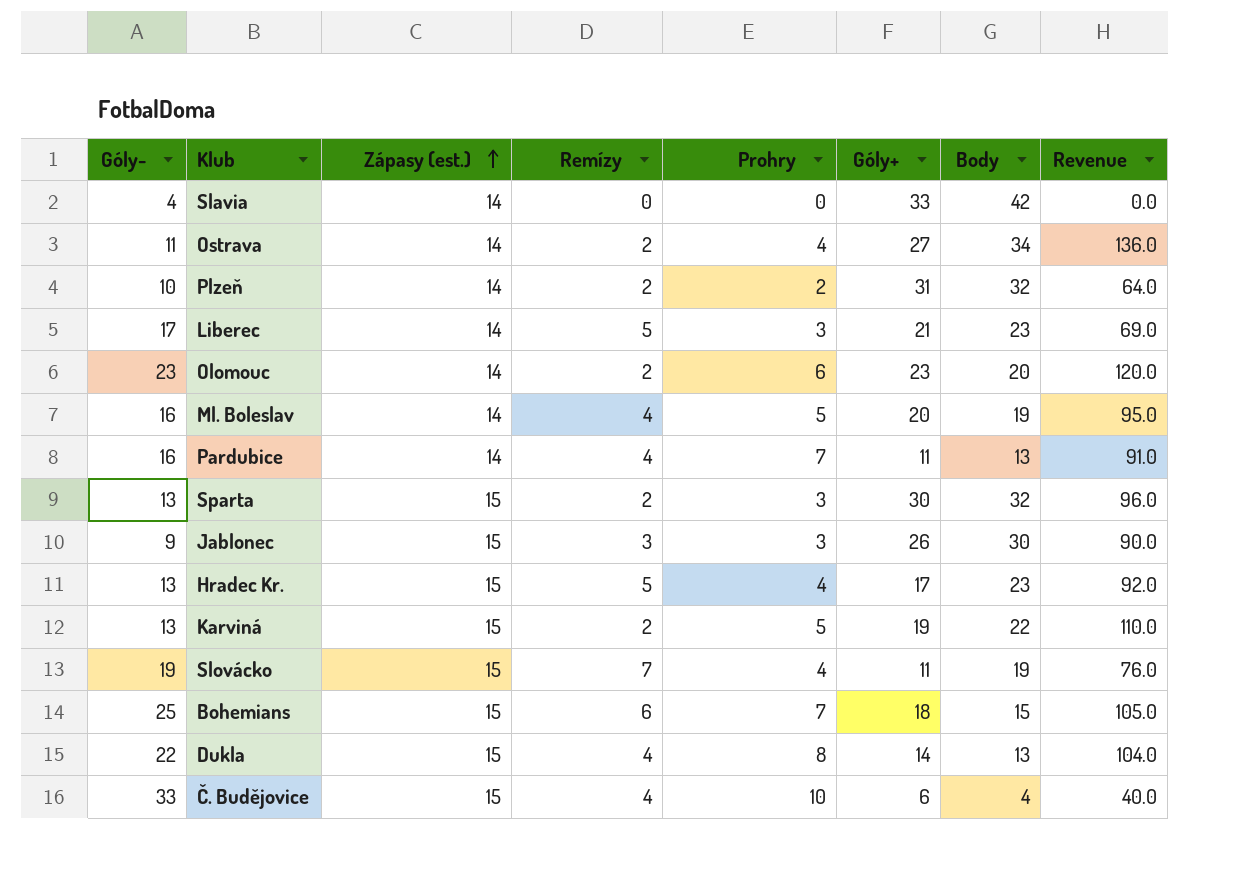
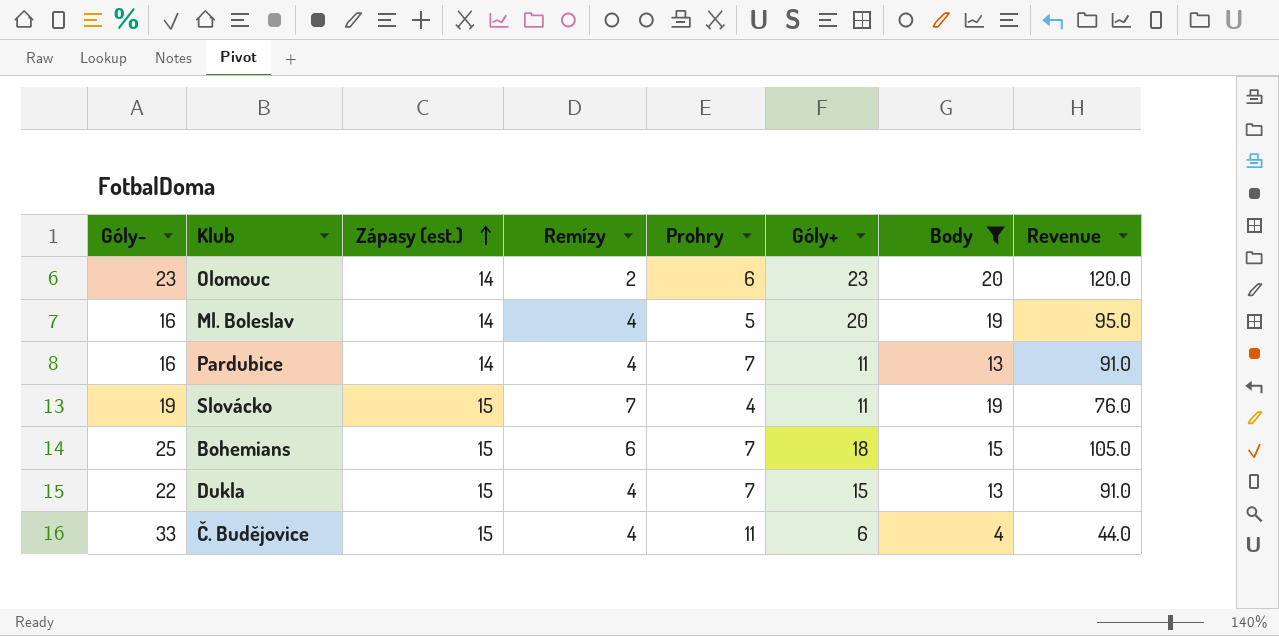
filter: none -> Body <= 20
Dukla | Prohry: 8 -> 7
Dukla | Góly+: 14 -> 15
Dukla | Revenue: 104.0 -> 91.0
Č. Budějovice | Prohry: 10 -> 11
Č. Budějovice | Revenue: 40.0 -> 44.0

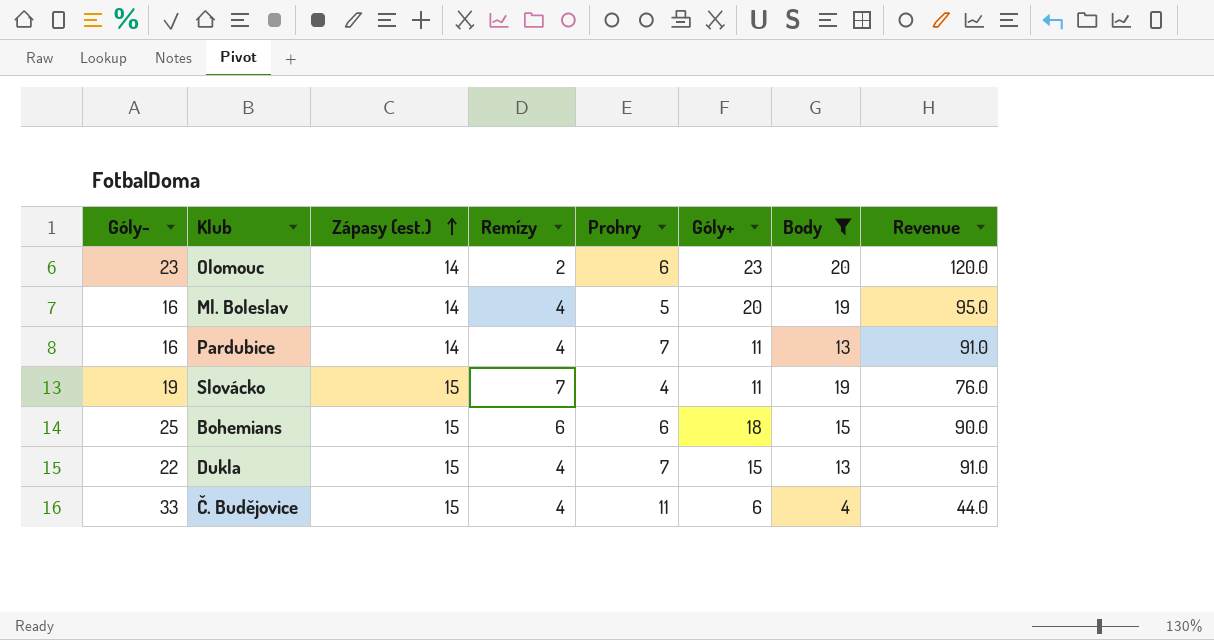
Bohemians | Prohry: 7 -> 6
Bohemians | Revenue: 105.0 -> 90.0

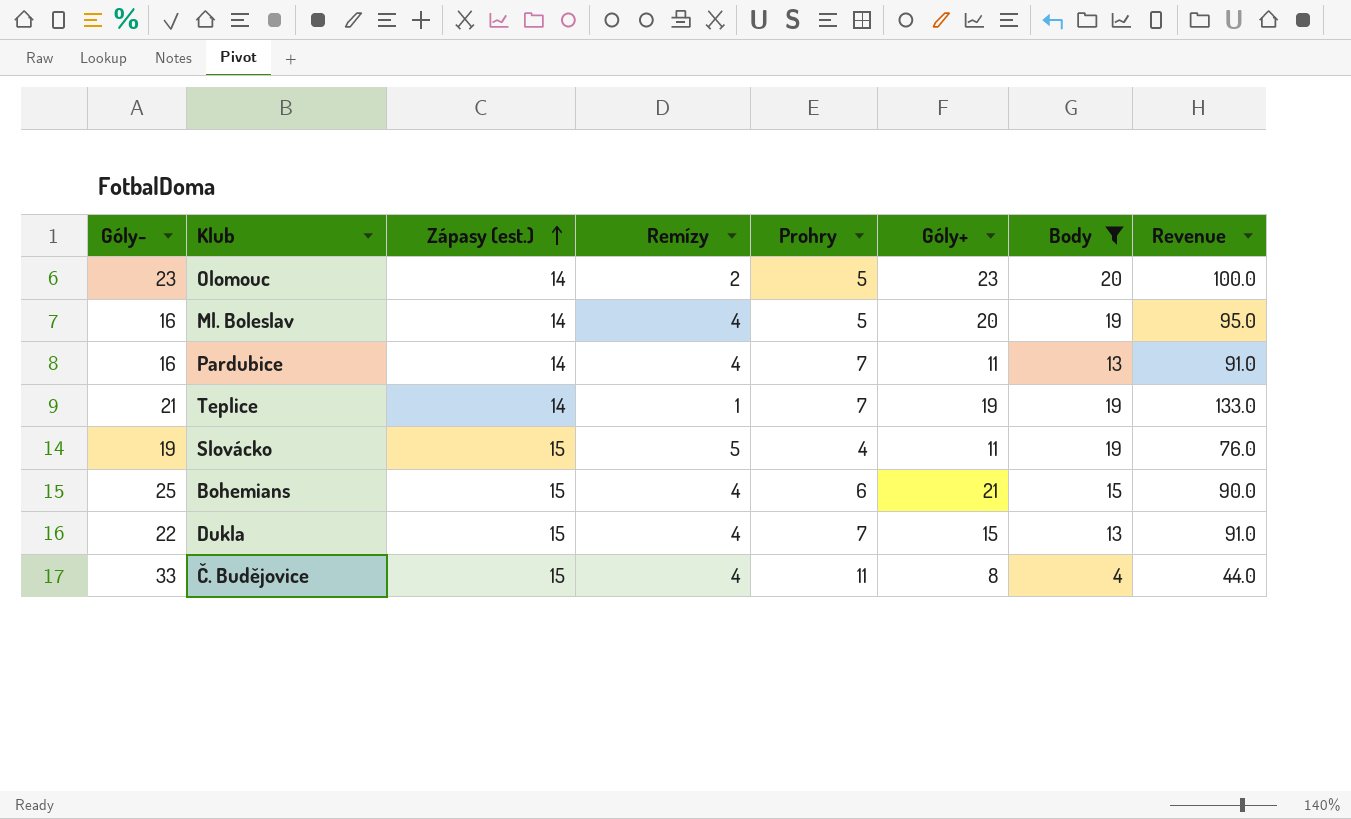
Olomouc | Prohry: 6 -> 5
Olomouc | Revenue: 120.0 -> 100.0
row Teplice: none -> 21 | 14 | 1 | 7 | 19 | 19 | 133.0
Slovácko | Remízy: 7 -> 5
Bohemians | Remízy: 6 -> 4
Bohemians | Góly+: 18 -> 21
Č. Budějovice | Góly+: 6 -> 8

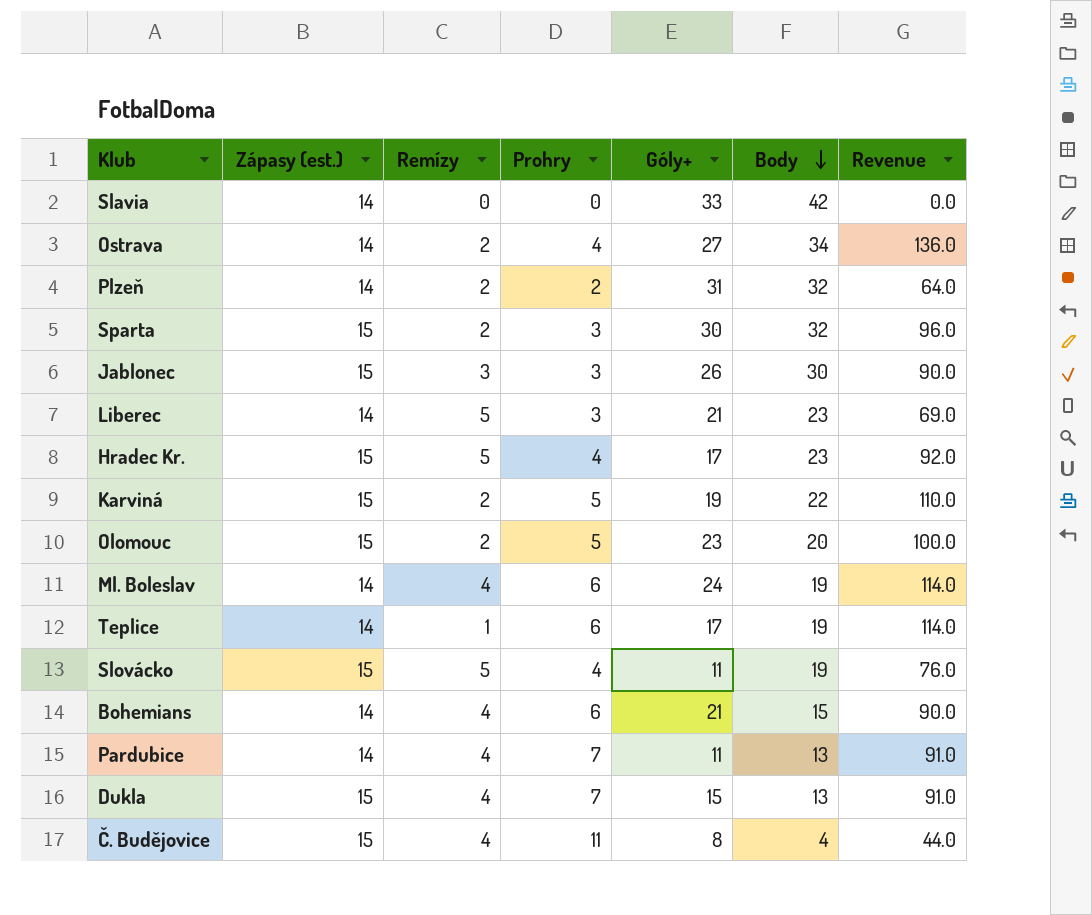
filter: Body <= 20 -> none
row order: Zápasy (est.) ascending -> Body descending
column Góly- | position: 1 -> none
Olomouc | Zápasy (est.): 14 -> 15
Ml. Boleslav | Prohry: 5 -> 6
Ml. Boleslav | Góly+: 20 -> 24
Ml. Boleslav | Revenue: 95.0 -> 114.0
Teplice | Prohry: 7 -> 6
Teplice | Góly+: 19 -> 17
Teplice | Revenue: 133.0 -> 114.0
Bohemians | Zápasy (est.): 15 -> 14

